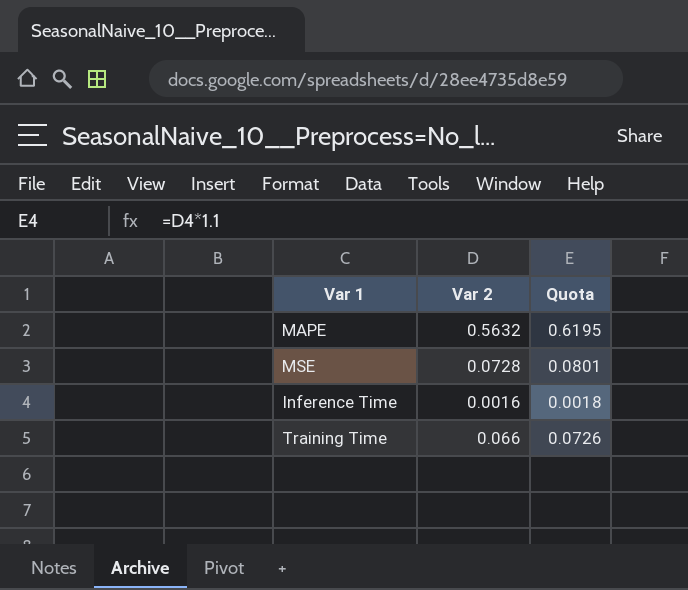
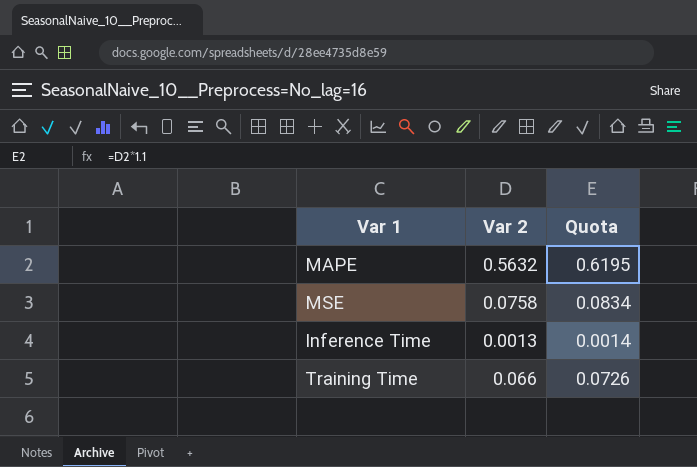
MSE | Var 2: 0.0728 -> 0.0758
MSE | Quota: 0.0801 -> 0.0834
Inference Time | Var 2: 0.0016 -> 0.0013
Inference Time | Quota: 0.0018 -> 0.0014

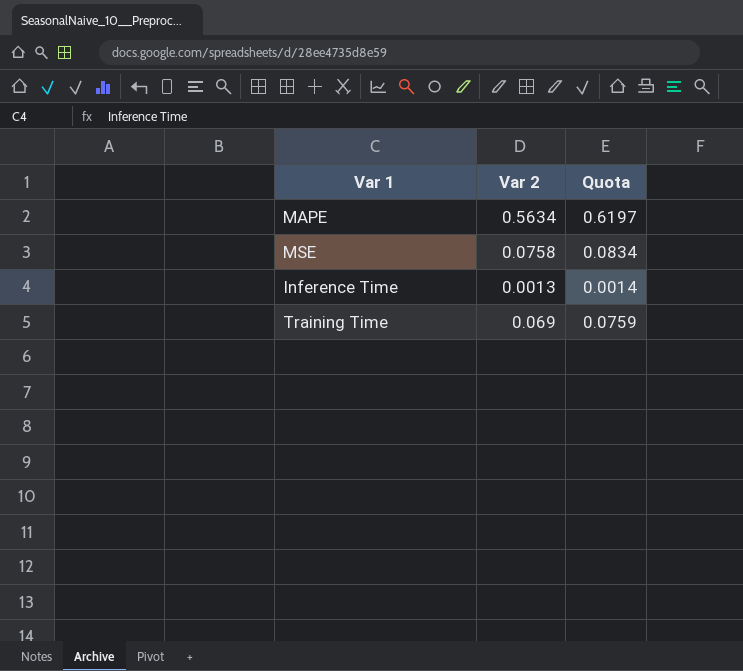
MAPE | Var 2: 0.5632 -> 0.5634
MAPE | Quota: 0.6195 -> 0.6197
Training Time | Var 2: 0.066 -> 0.069
Training Time | Quota: 0.0726 -> 0.0759

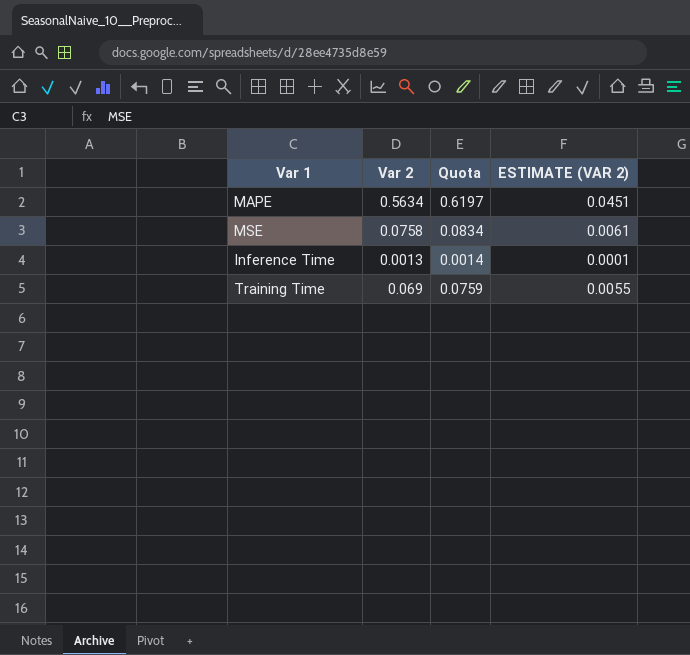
column ESTIMATE (VAR 2) | formula: none -> [Var 2] * 0.08

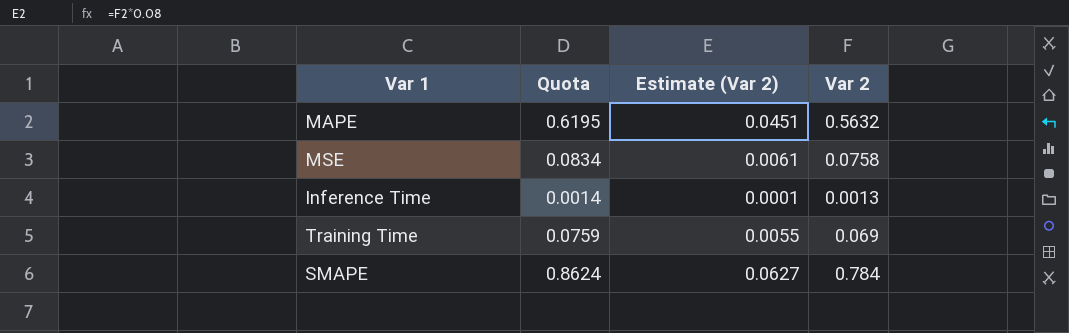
column name: ESTIMATE (VAR 2) -> Estimate (Var 2)
column Var 2 | position: 2 -> 4
MAPE | Quota: 0.6197 -> 0.6195
MAPE | Var 2: 0.5634 -> 0.5632
row SMAPE: none -> 0.8624 | 0.0627 | 0.784

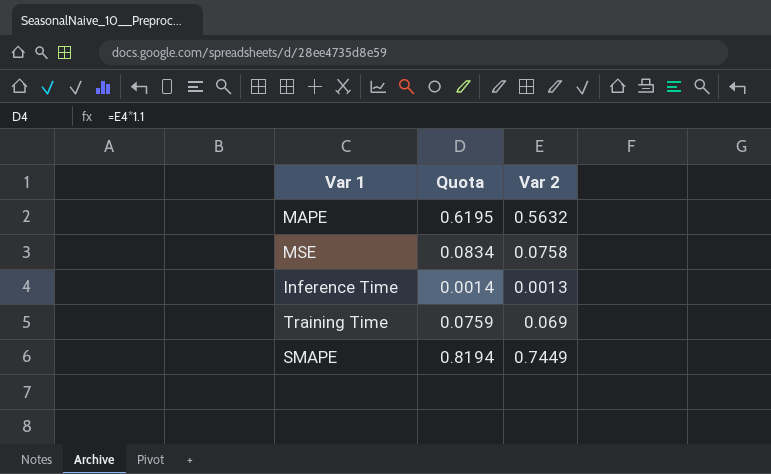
column Estimate (Var 2) | formula: [Var 2] * 0.08 -> none
SMAPE | Quota: 0.8624 -> 0.8194
SMAPE | Var 2: 0.784 -> 0.7449

